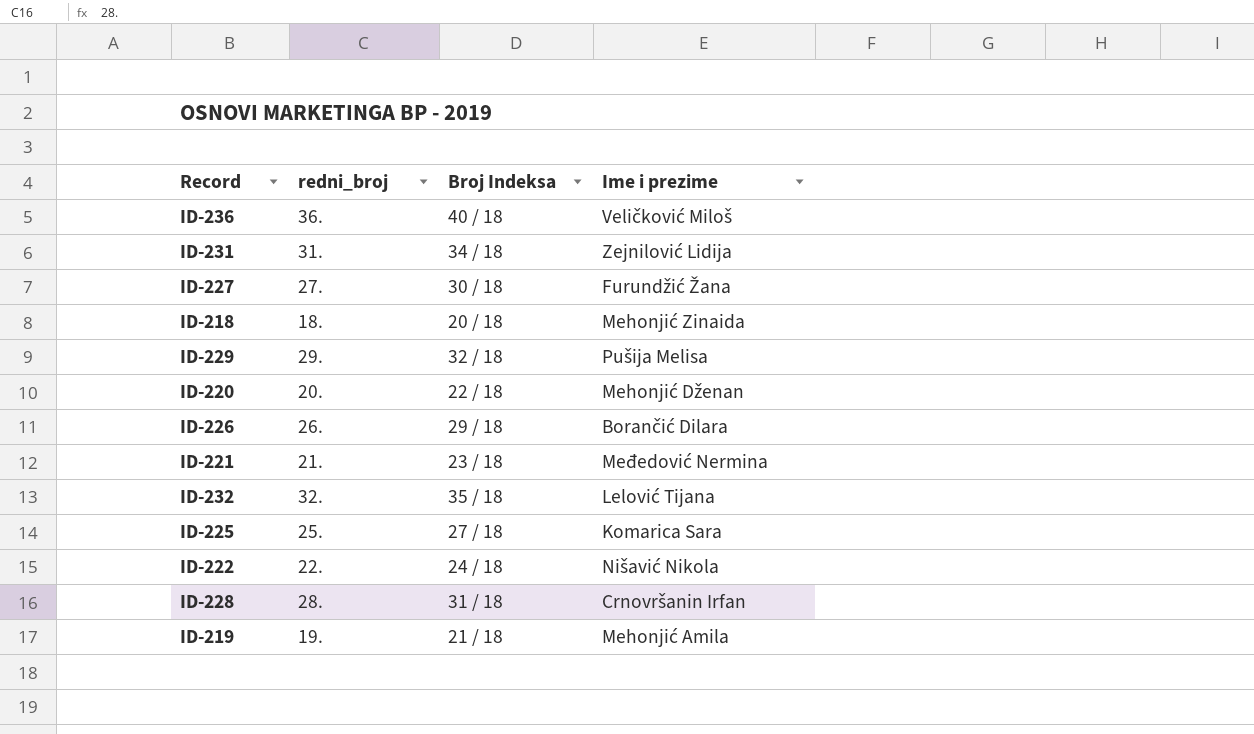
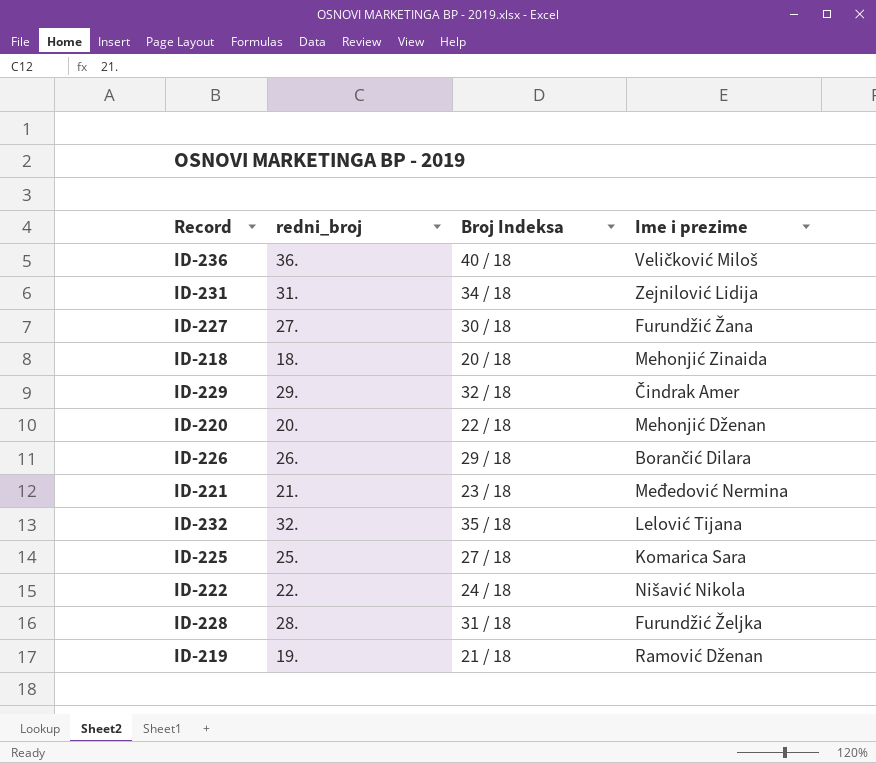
ID-229 | Ime i prezime: Pušija Melisa -> Čindrak Amer
ID-228 | Ime i prezime: Crnovršanin Irfan -> Furundžić Željka
ID-219 | Ime i prezime: Mehonjić Amila -> Ramović Dženan

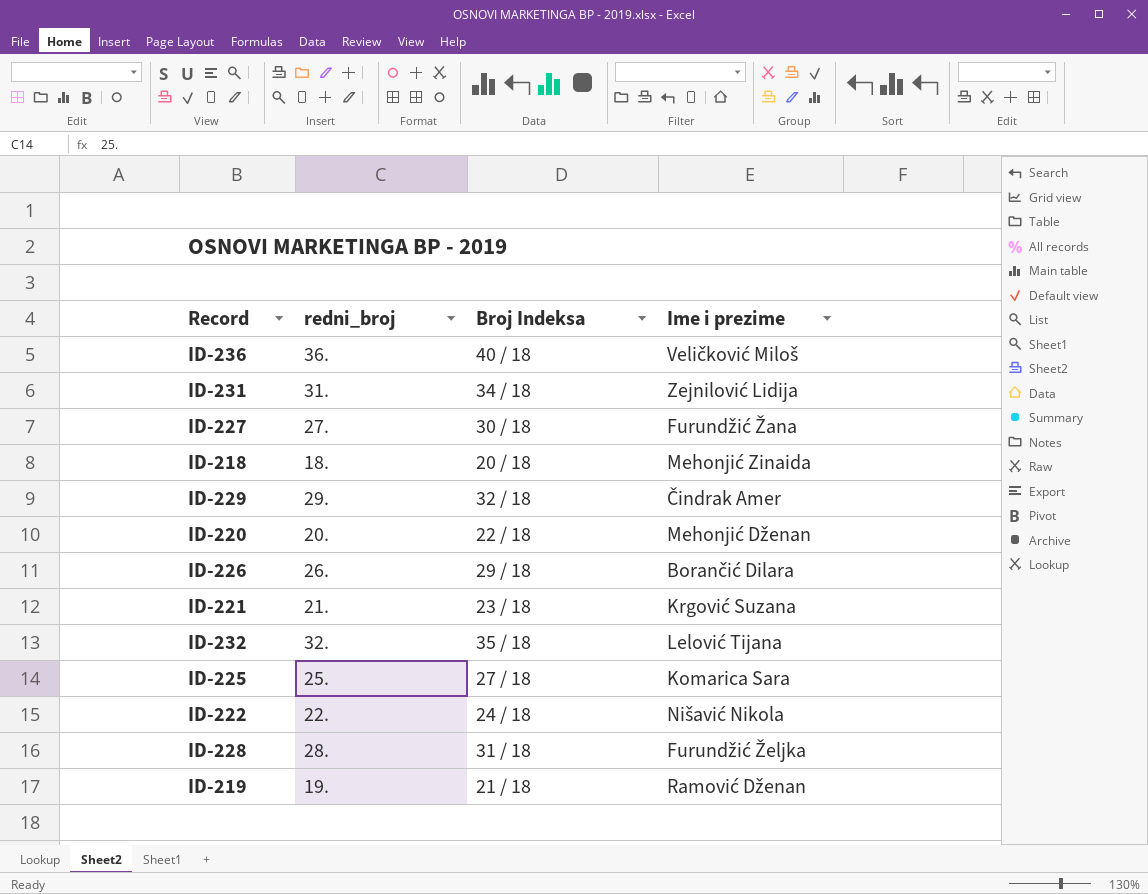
ID-221 | Ime i prezime: Međedović Nermina -> Krgović Suzana

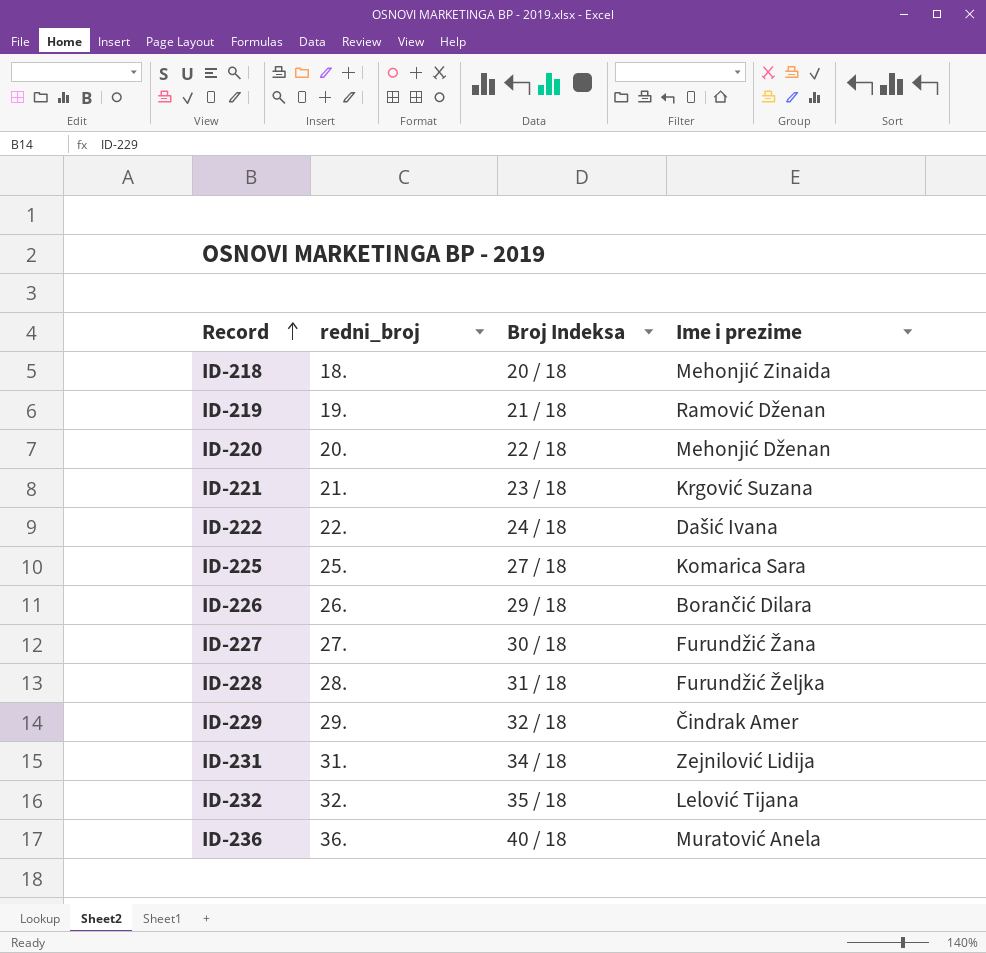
row order: none -> Record ascending
ID-222 | Ime i prezime: Nišavić Nikola -> Dašić Ivana
ID-236 | Ime i prezime: Veličković Miloš -> Muratović Anela

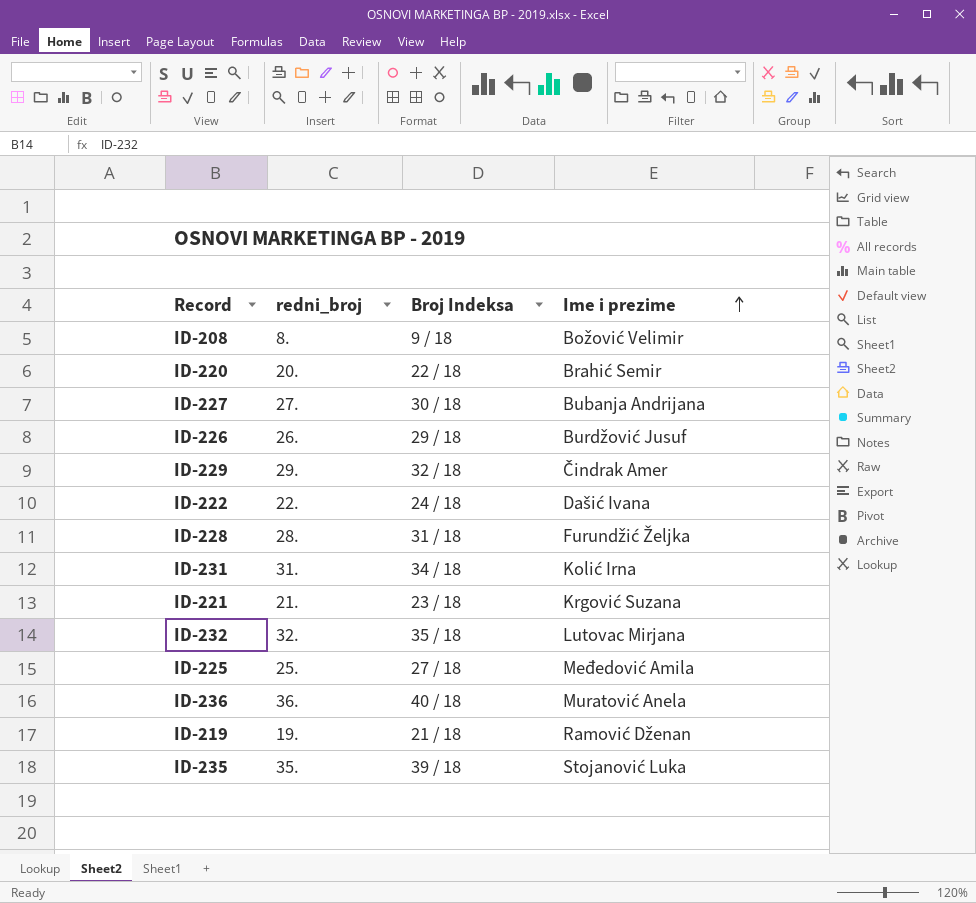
row order: Record ascending -> Ime i prezime ascending
row ID-218: 18. | 20 / 18 | Mehonjić Zinaida -> none
row ID-208: none -> 8. | 9 / 18 | Božović Velimir
ID-220 | Ime i prezime: Mehonjić Dženan -> Brahić Semir
ID-227 | Ime i prezime: Furundžić Žana -> Bubanja Andrijana
ID-226 | Ime i prezime: Borančić Dilara -> Burdžović Jusuf
ID-231 | Ime i prezime: Zejnilović Lidija -> Kolić Irna
ID-232 | Ime i prezime: Lelović Tijana -> Lutovac Mirjana
ID-225 | Ime i prezime: Komarica Sara -> Međedović Amila
row ID-235: none -> 35. | 39 / 18 | Stojanović Luka

